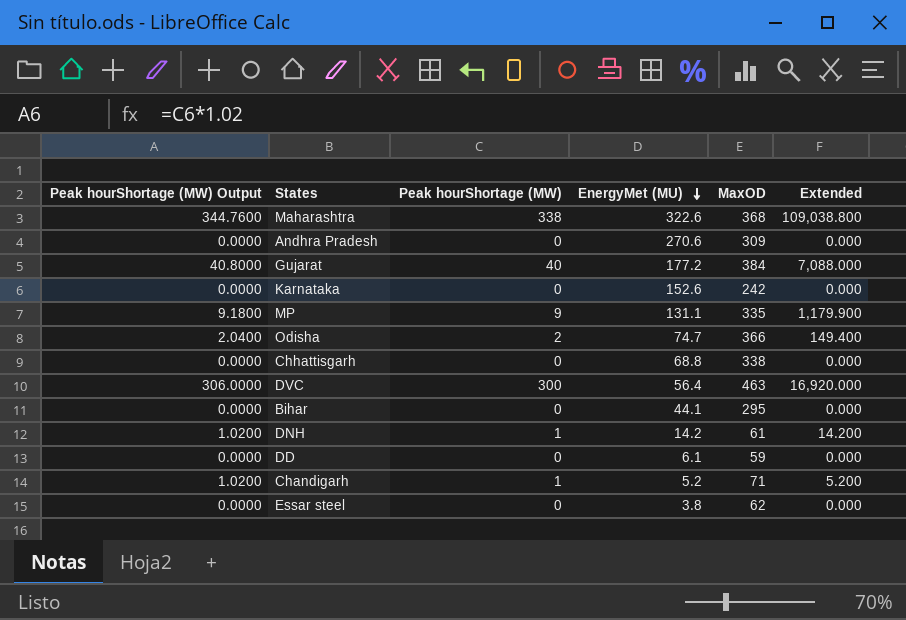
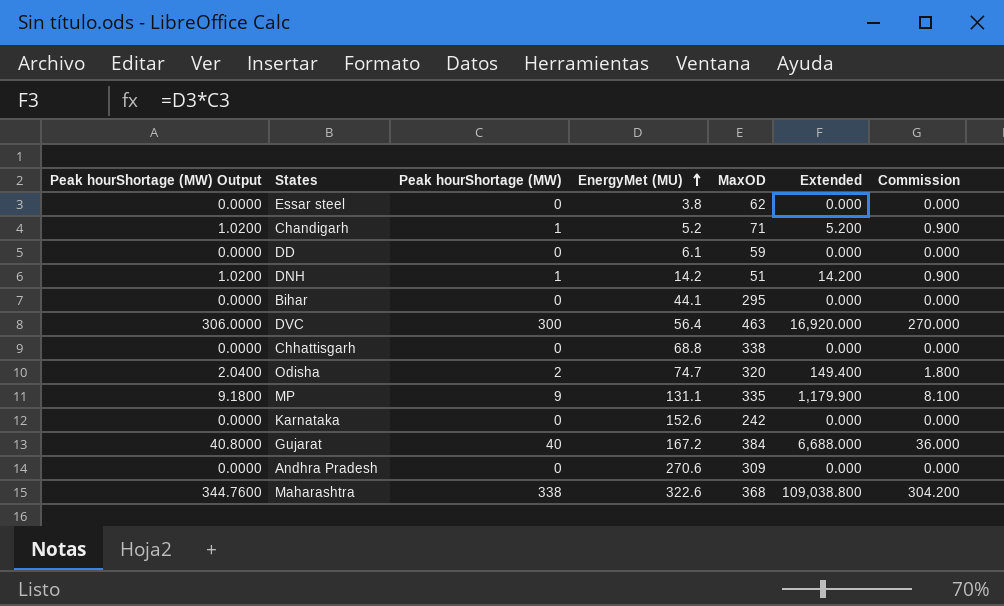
row order: EnergyMet (MU) descending -> EnergyMet (MU) ascending
column Commission | formula: none -> [Peak hourShortage (MW)] * 0.9
DNH | MaxOD: 61 -> 51
Odisha | MaxOD: 366 -> 320
Gujarat | EnergyMet (MU): 177.2 -> 167.2
Gujarat | Extended: 7,088.000 -> 6,688.000

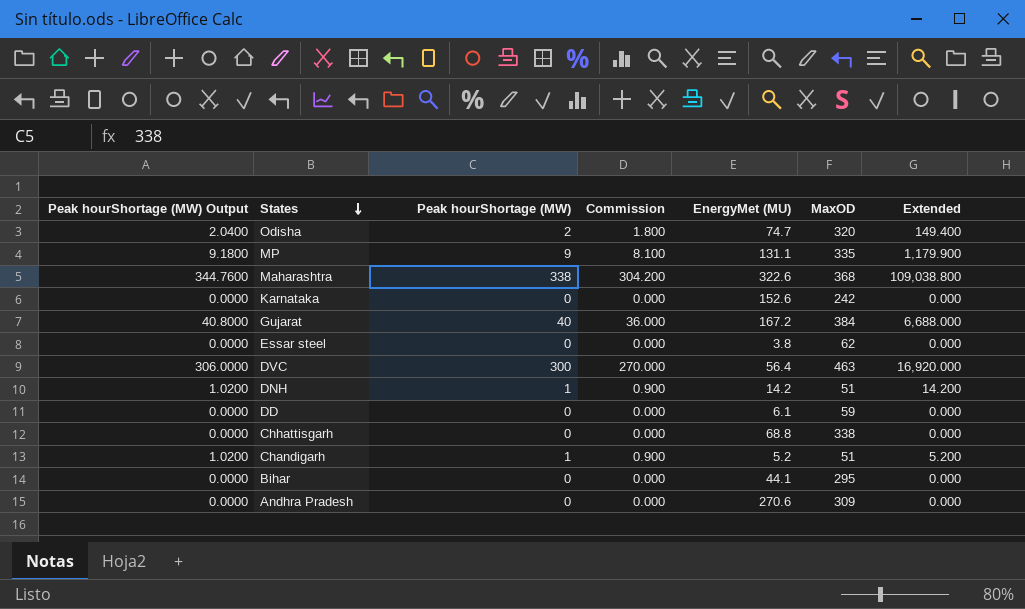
row order: EnergyMet (MU) ascending -> States descending
column Commission | position: 7 -> 4
Chandigarh | MaxOD: 71 -> 51

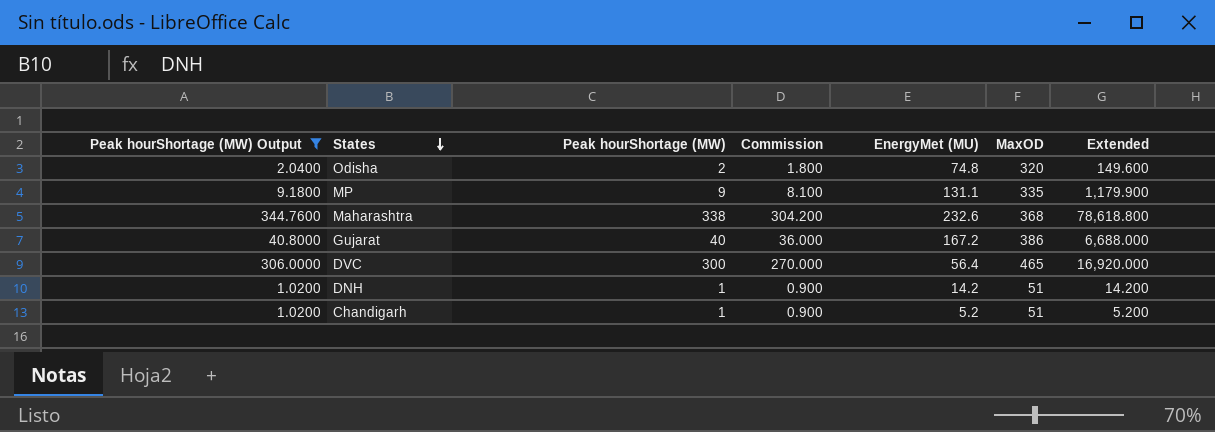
filter: none -> Peak hourShortage (MW) Output != 0.0000
Odisha | EnergyMet (MU): 74.7 -> 74.8
Odisha | Extended: 149.400 -> 149.600
Maharashtra | EnergyMet (MU): 322.6 -> 232.6
Maharashtra | Extended: 109,038.800 -> 78,618.800
Gujarat | MaxOD: 384 -> 386
DVC | MaxOD: 463 -> 465

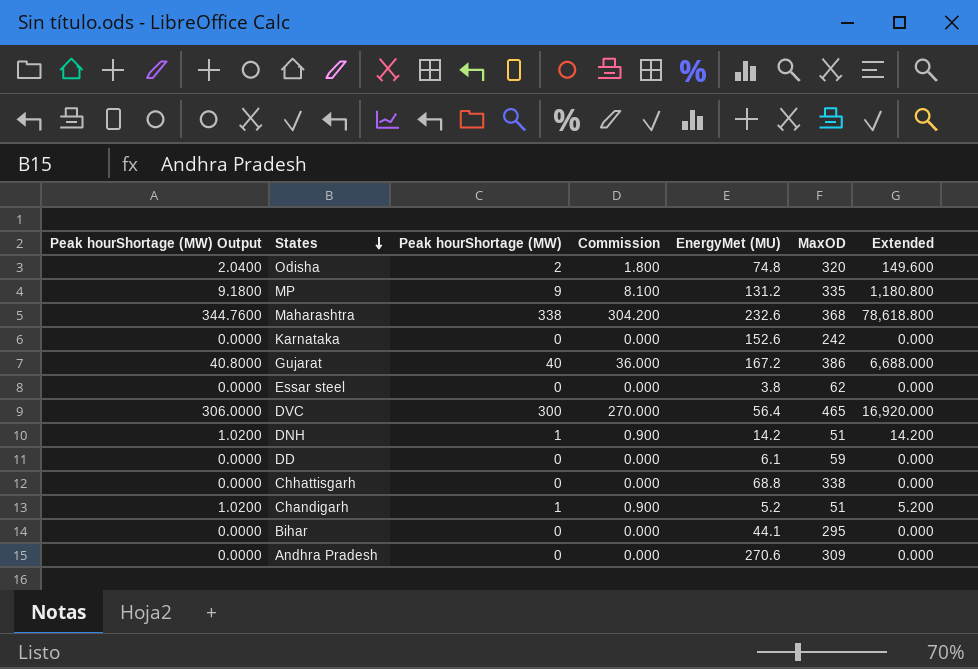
filter: Peak hourShortage (MW) Output != 0.0000 -> none
MP | EnergyMet (MU): 131.1 -> 131.2
MP | Extended: 1,179.900 -> 1,180.800

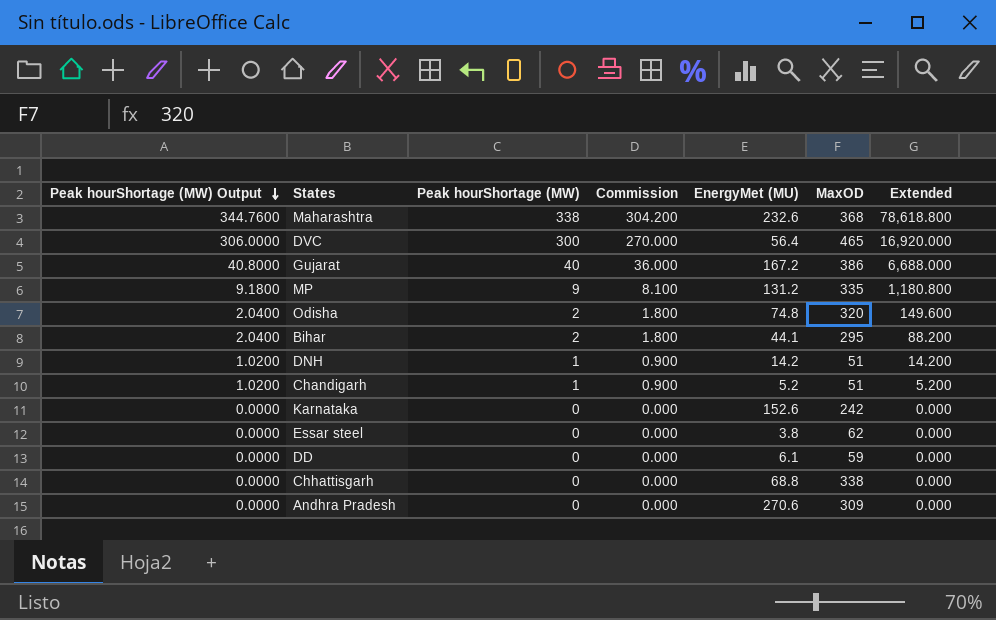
row order: States descending -> Peak hourShortage (MW) Output descending
Bihar | Peak hourShortage (MW) Output: 0.0000 -> 2.0400
Bihar | Peak hourShortage (MW): 0 -> 2
Bihar | Commission: 0.000 -> 1.800
Bihar | Extended: 0.000 -> 88.200

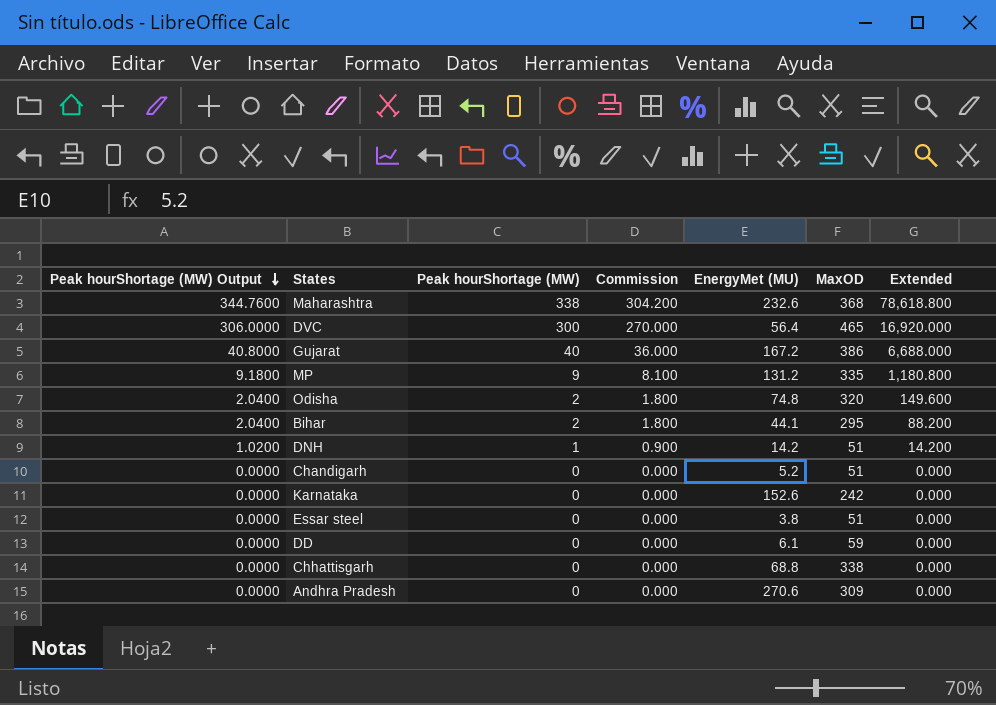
Chandigarh | Peak hourShortage (MW) Output: 1.0200 -> 0.0000
Chandigarh | Peak hourShortage (MW): 1 -> 0
Chandigarh | Commission: 0.900 -> 0.000
Chandigarh | Extended: 5.200 -> 0.000
Essar steel | MaxOD: 62 -> 51

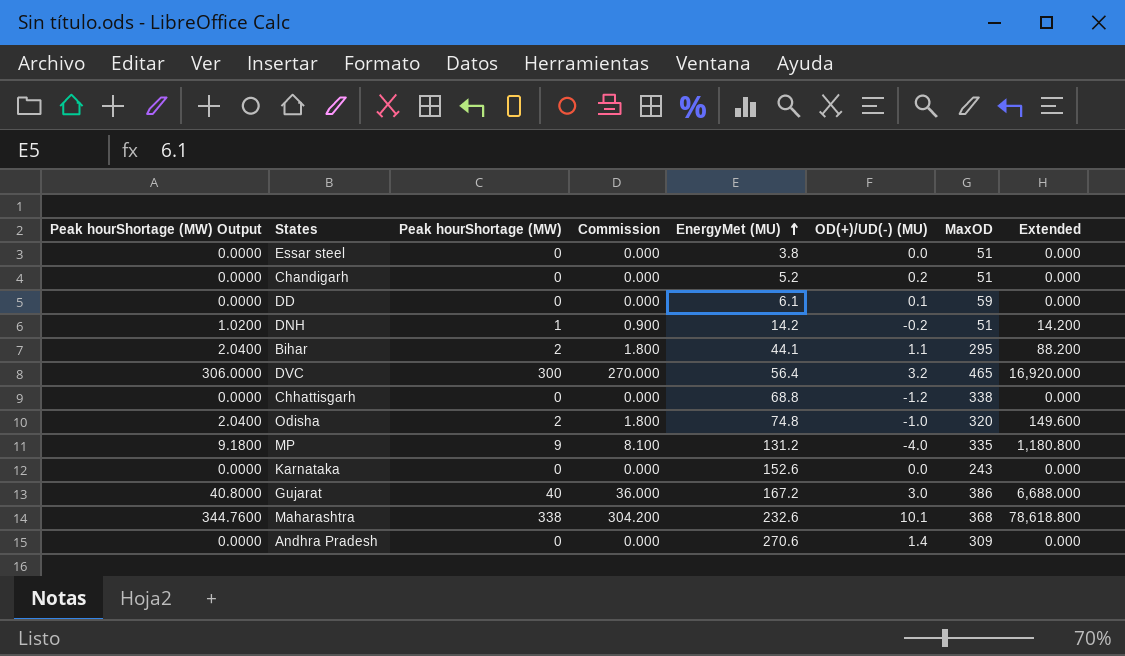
row order: Peak hourShortage (MW) Output descending -> EnergyMet (MU) ascending
column OD(+)/UD(-) (MU) | position: none -> 6
Karnataka | MaxOD: 242 -> 243

